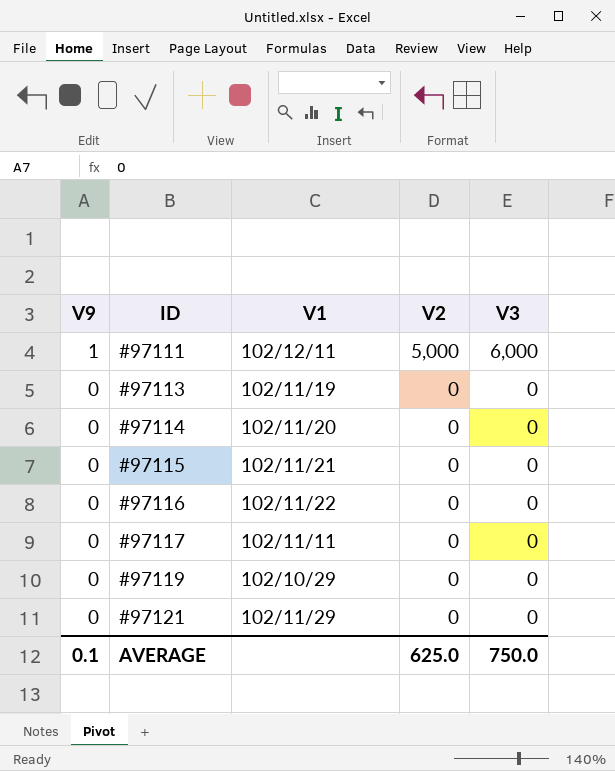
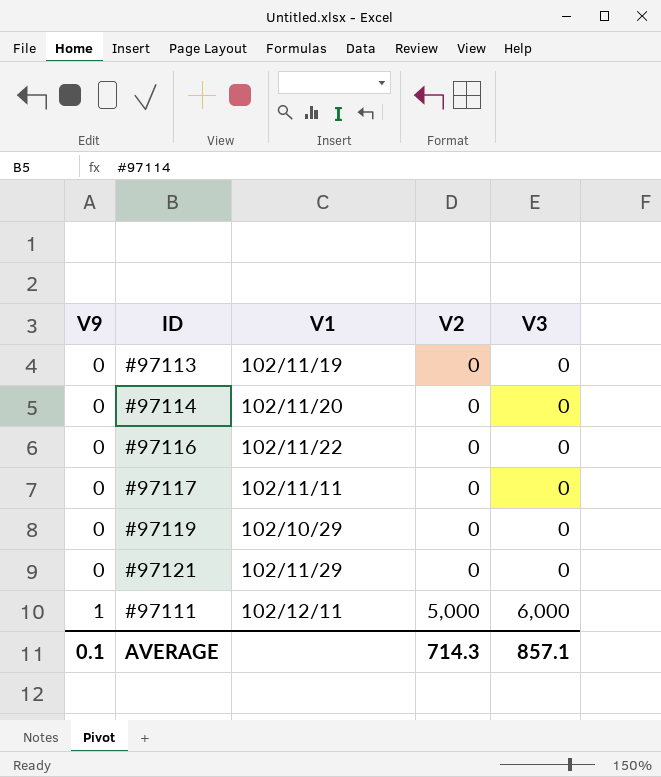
row order: V9 descending -> V9 ascending
row #97115: 0 | 102/11/21 | 0 | 0 -> none
AVERAGE | V2: 625.0 -> 714.3
AVERAGE | V3: 750.0 -> 857.1

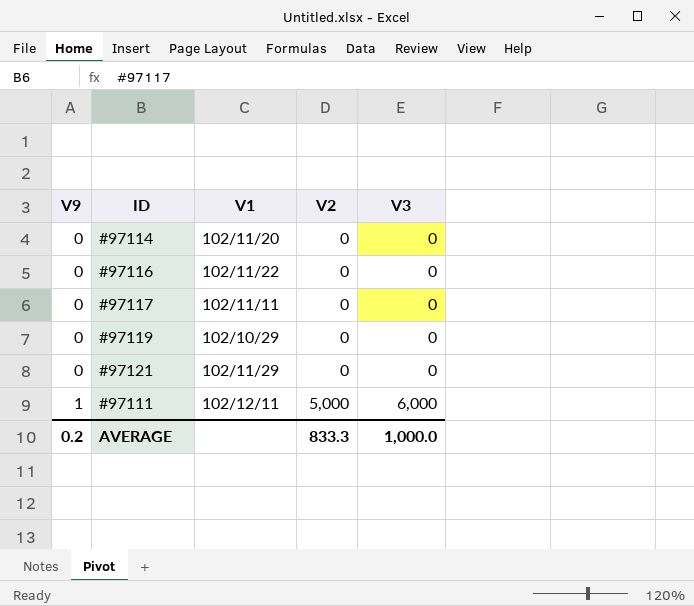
row #97113: 0 | 102/11/19 | 0 | 0 -> none
AVERAGE | V9: 0.1 -> 0.2
AVERAGE | V2: 714.3 -> 833.3
AVERAGE | V3: 857.1 -> 1,000.0

